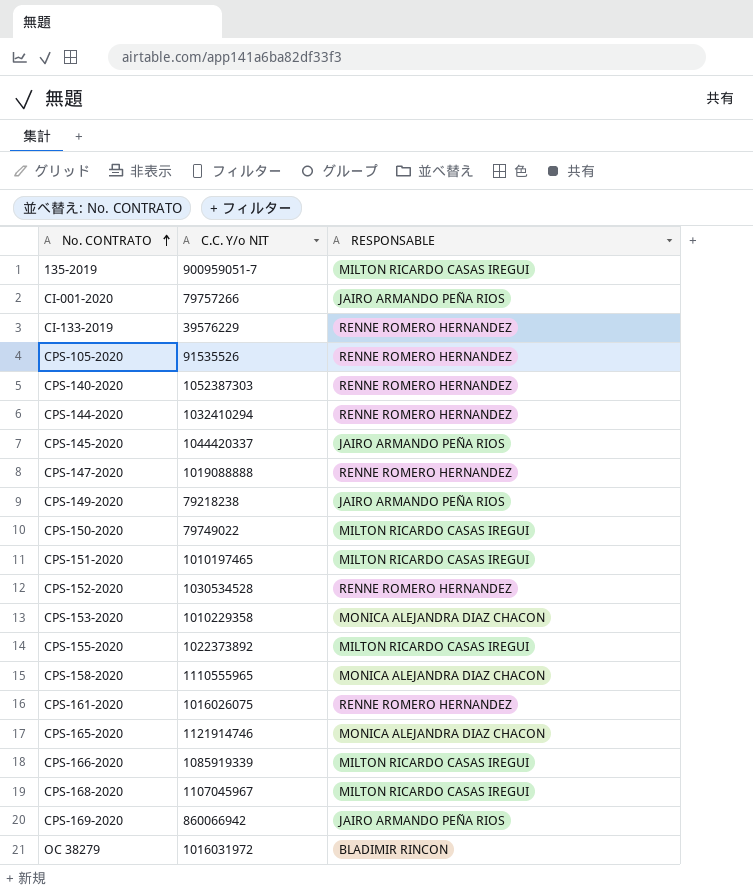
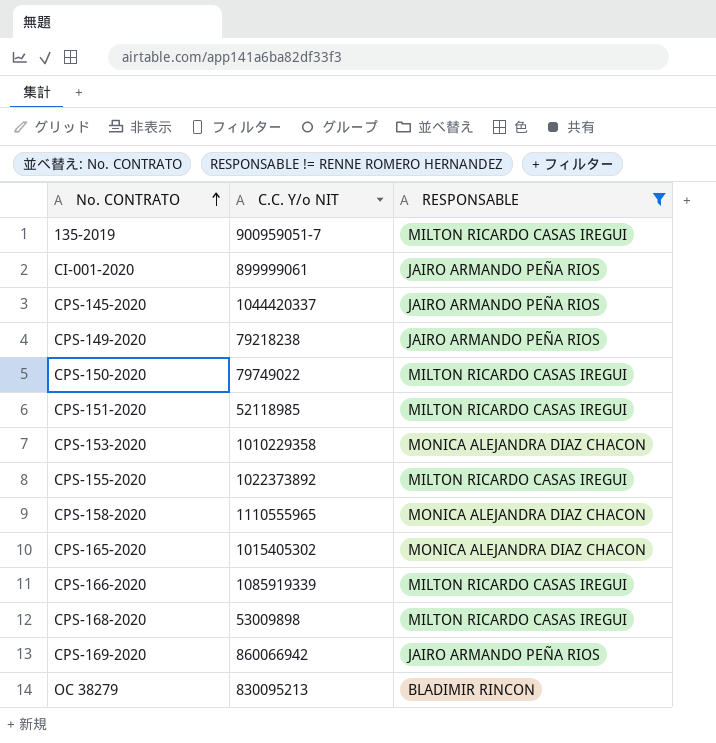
filter: none -> RESPONSABLE != RENNE ROMERO HERNANDEZ
CI-001-2020 | C.C. Y/o NIT: 79757266 -> 899999061
CPS-151-2020 | C.C. Y/o NIT: 1010197465 -> 52118985
CPS-165-2020 | C.C. Y/o NIT: 1121914746 -> 1015405302
CPS-168-2020 | C.C. Y/o NIT: 1107045967 -> 53009898
OC 38279 | C.C. Y/o NIT: 1016031972 -> 830095213

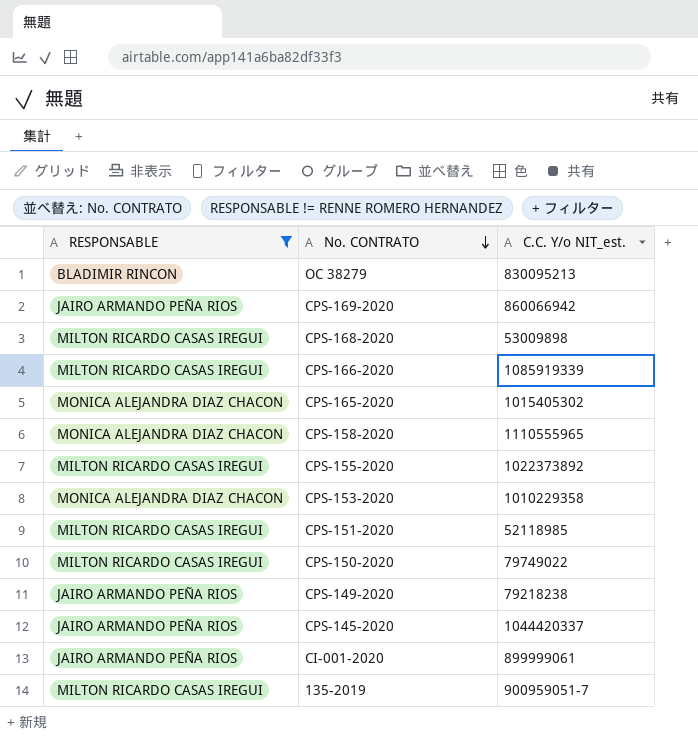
row order: No. CONTRATO ascending -> No. CONTRATO descending
column RESPONSABLE | position: 3 -> 1
column name: C.C. Y/o NIT -> C.C. Y/o NIT_est.

